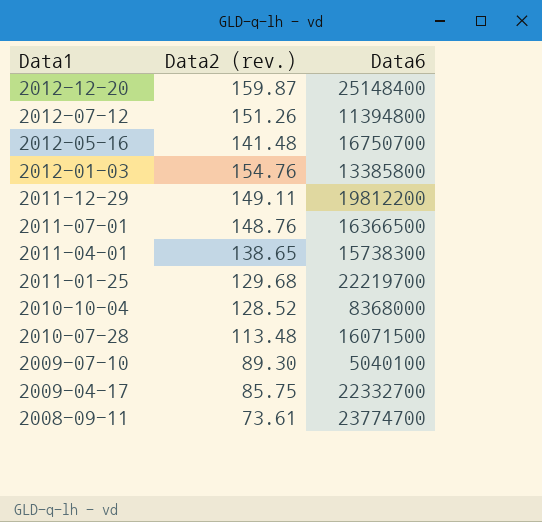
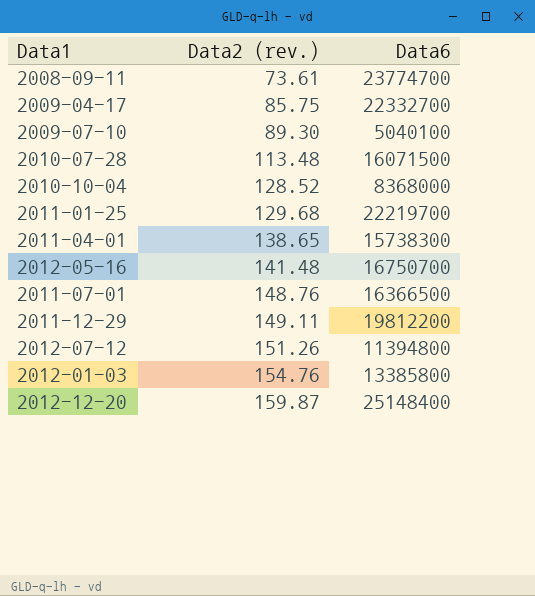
row order: Data1 descending -> Data2 (rev.) ascending

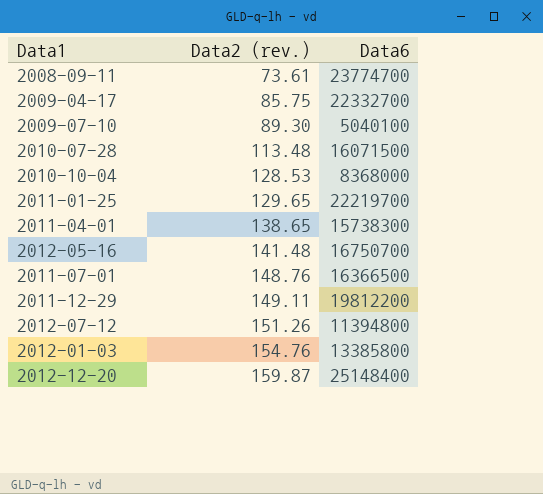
2010-10-04 | Data2 (rev.): 128.52 -> 128.53
2011-01-25 | Data2 (rev.): 129.68 -> 129.65

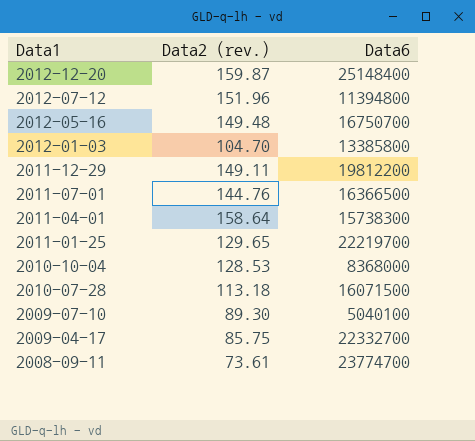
row order: Data2 (rev.) ascending -> Data1 descending
2012-07-12 | Data2 (rev.): 151.26 -> 151.96
2012-05-16 | Data2 (rev.): 141.48 -> 149.48
2012-01-03 | Data2 (rev.): 154.76 -> 104.70
2011-07-01 | Data2 (rev.): 148.76 -> 144.76
2011-04-01 | Data2 (rev.): 138.65 -> 158.64
2010-07-28 | Data2 (rev.): 113.48 -> 113.18

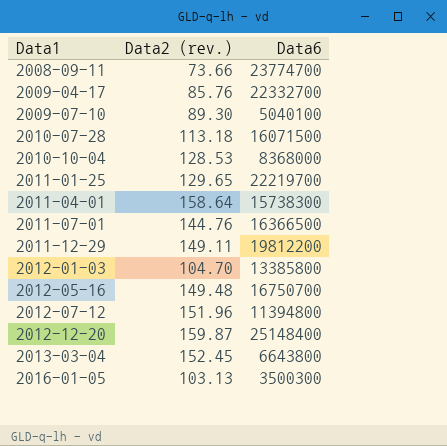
row order: Data1 descending -> Data1 ascending
2008-09-11 | Data2 (rev.): 73.61 -> 73.66
2009-04-17 | Data2 (rev.): 85.75 -> 85.76
row 2013-03-04: none -> 152.45 | 6643800
row 2016-01-05: none -> 103.13 | 3500300

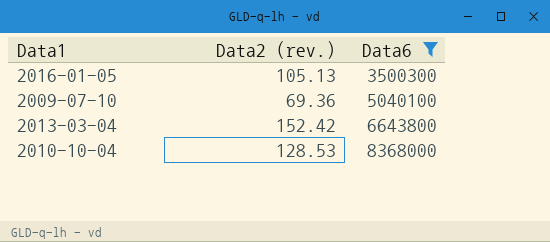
filter: none -> Data6 <= 8368000
row order: Data1 ascending -> Data6 ascending
2016-01-05 | Data2 (rev.): 103.13 -> 105.13
2009-07-10 | Data2 (rev.): 89.30 -> 69.36
2013-03-04 | Data2 (rev.): 152.45 -> 152.42

